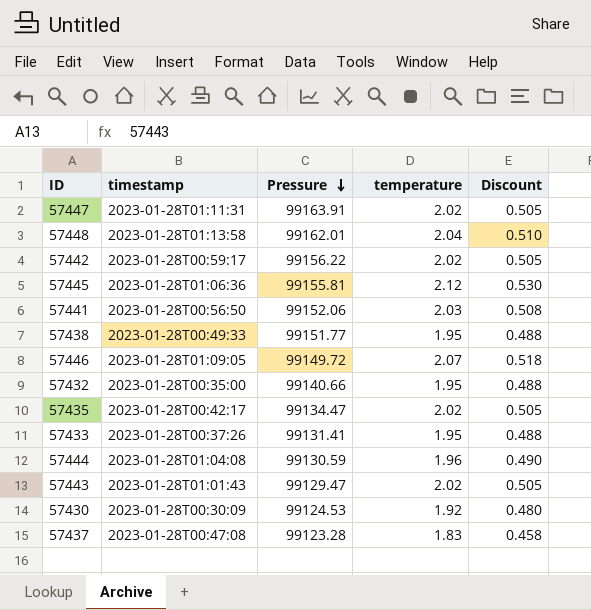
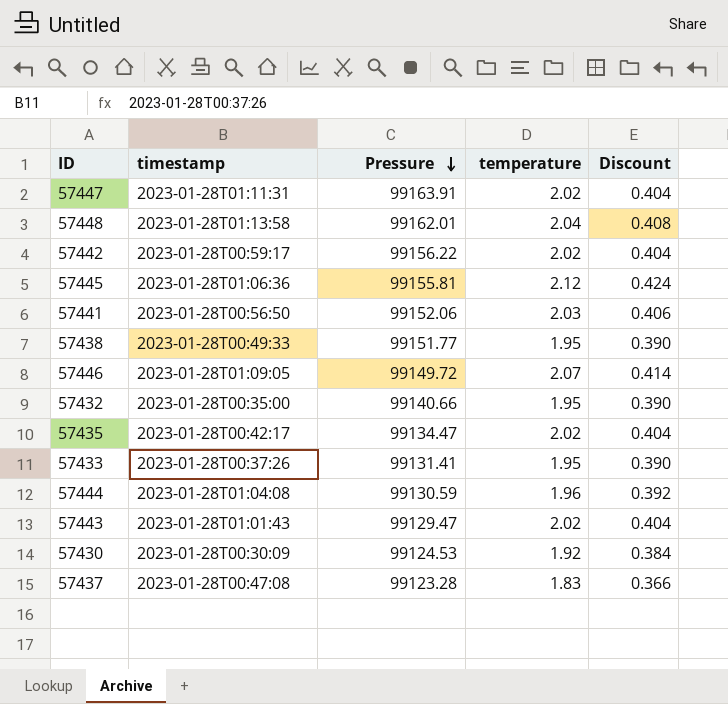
column Discount | formula: [temperature] * 0.25 -> [temperature] * 0.2

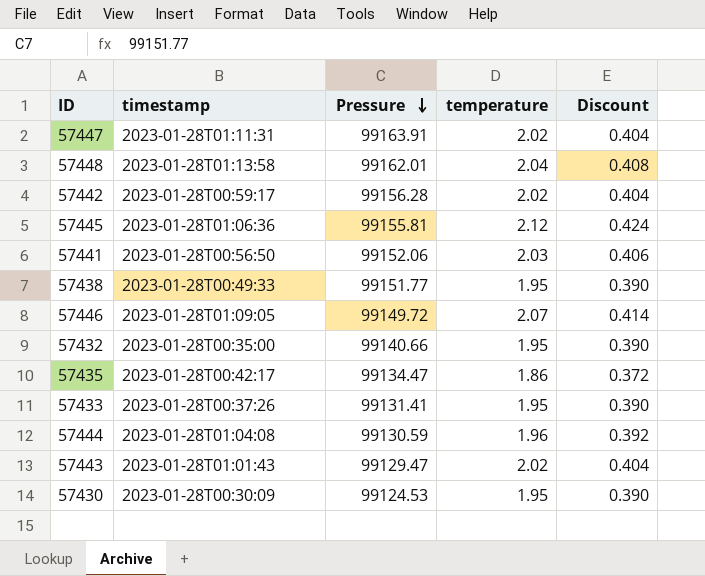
row 57437: 2023-01-28T00:47:08 | 99123.28 | 1.83 | 0.366 -> none
57442 | Pressure: 99156.22 -> 99156.28
57435 | temperature: 2.02 -> 1.86
57435 | Discount: 0.404 -> 0.372
57430 | temperature: 1.92 -> 1.95
57430 | Discount: 0.384 -> 0.390

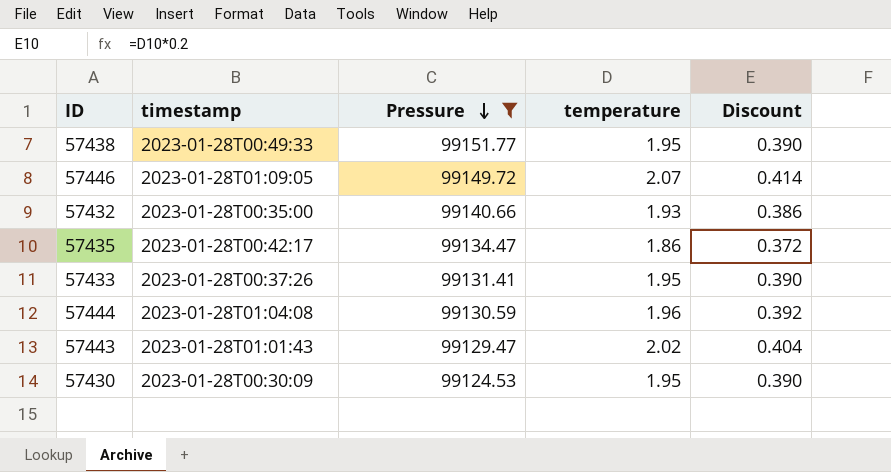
filter: none -> Pressure <= 99151.77
57432 | temperature: 1.95 -> 1.93
57432 | Discount: 0.390 -> 0.386

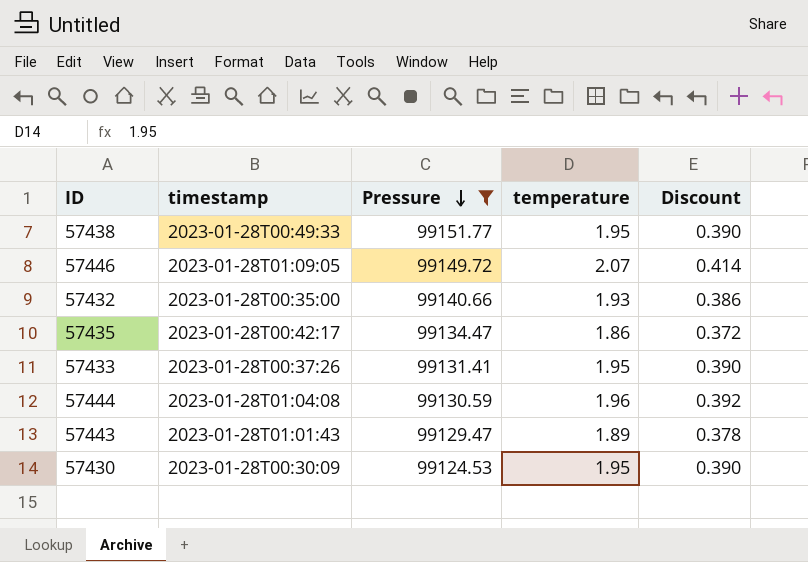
57443 | temperature: 2.02 -> 1.89
57443 | Discount: 0.404 -> 0.378

